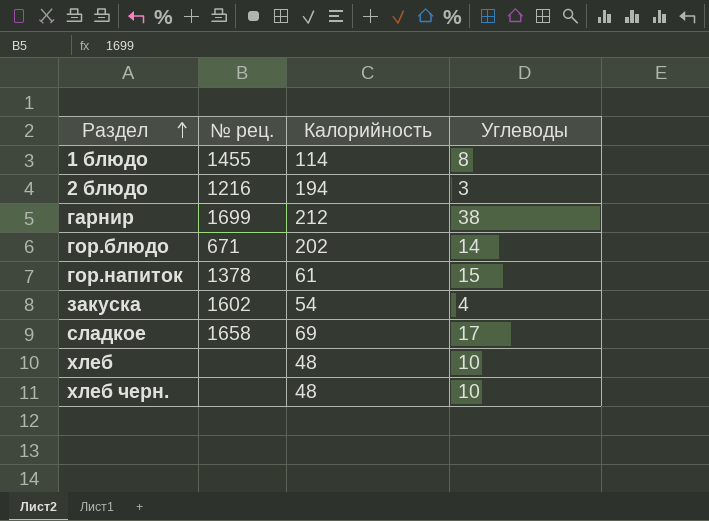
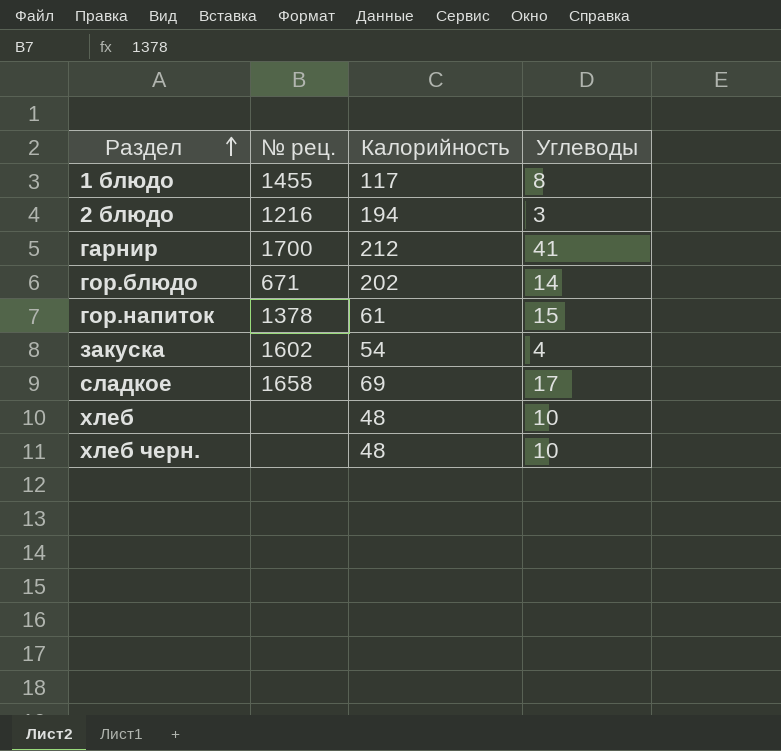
1 блюдо | Калорийность: 114 -> 117
гарнир | № рец.: 1699 -> 1700
гарнир | Углеводы: 38 -> 41

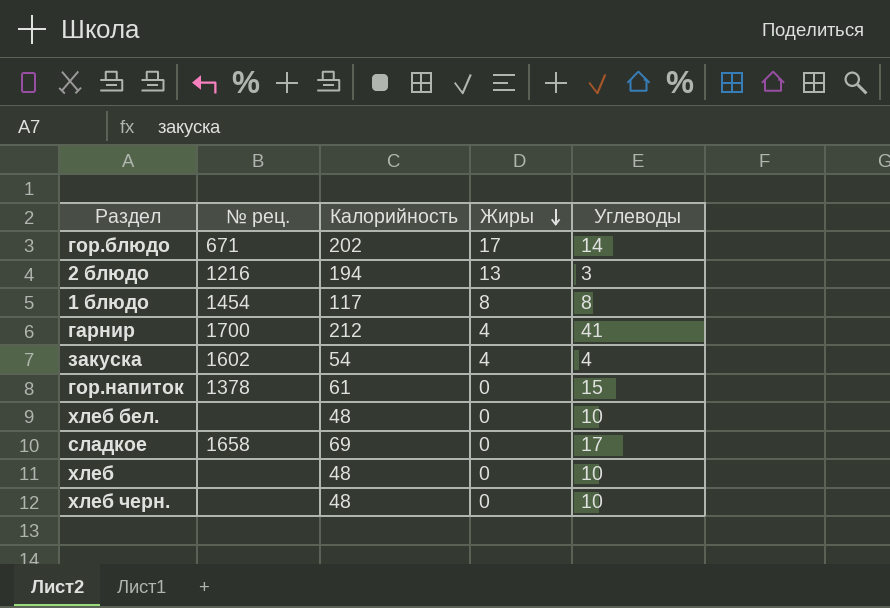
row order: Раздел ascending -> Жиры descending
column Жиры | position: none -> 4
1 блюдо | № рец.: 1455 -> 1454
row хлеб бел.: none -> none | 48 | 0 | 10

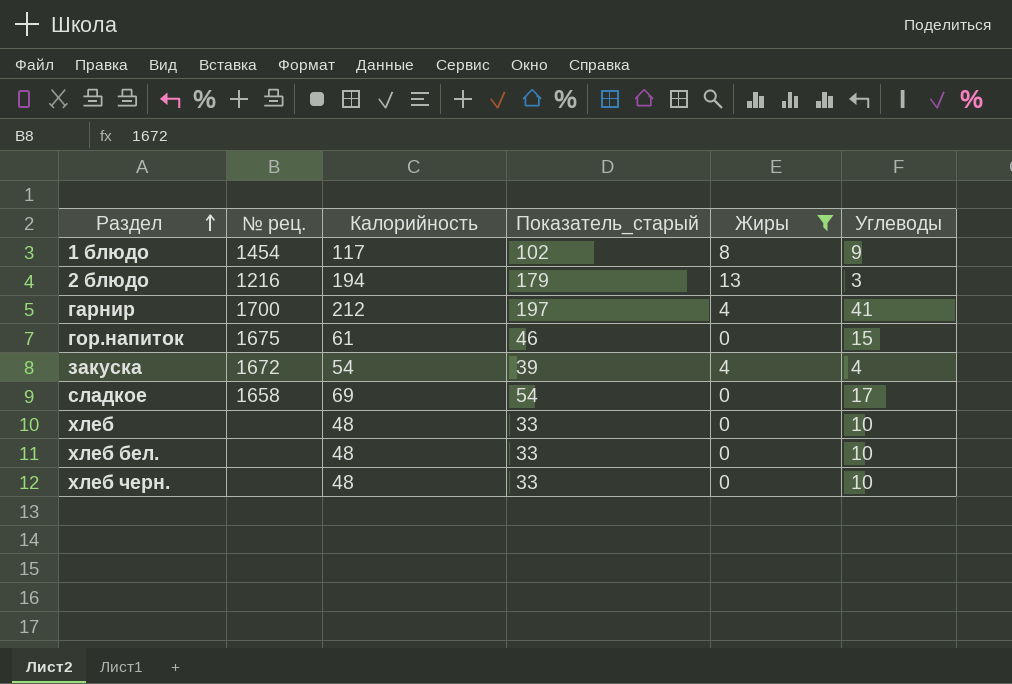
filter: none -> Жиры != 17
row order: Жиры descending -> Раздел ascending
column Показатель_старый | formula: none -> [Калорийность] - 15
1 блюдо | Углеводы: 8 -> 9
гор.напиток | № рец.: 1378 -> 1675
закуска | № рец.: 1602 -> 1672

